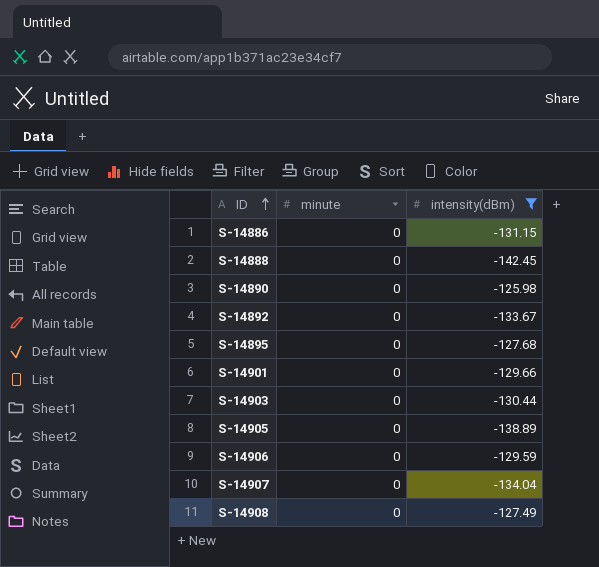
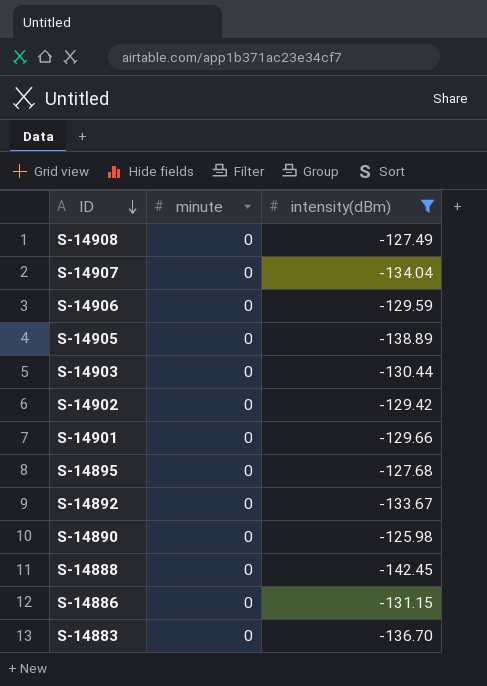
row order: ID ascending -> ID descending
row S-14902: none -> 0 | -129.42
row S-14883: none -> 0 | -136.70

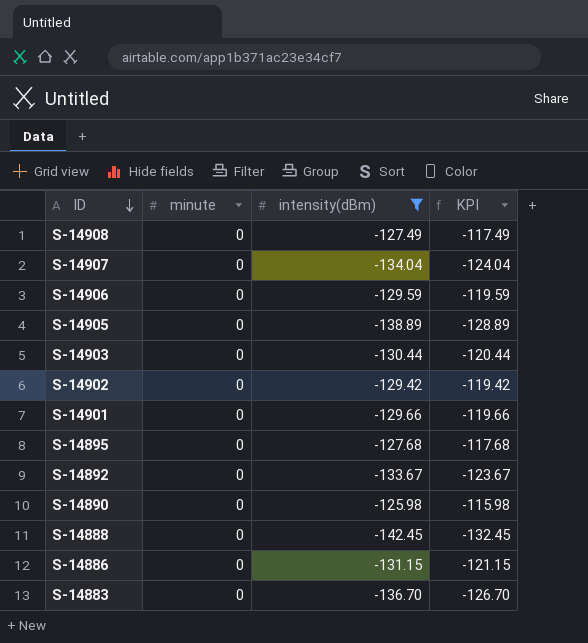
column KPI | formula: none -> [intensity(dBm)] + 10

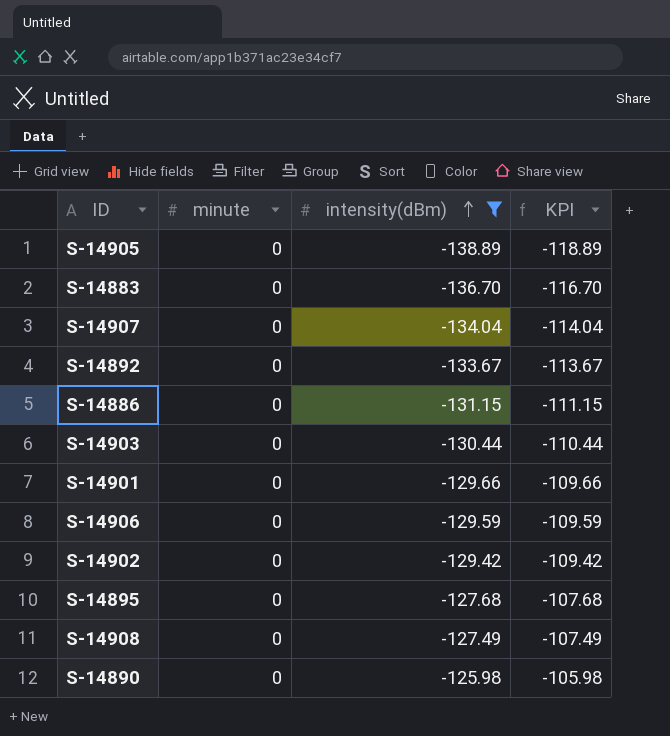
row order: ID descending -> intensity(dBm) ascending
column KPI | formula: [intensity(dBm)] + 10 -> [intensity(dBm)] + 20
row S-14888: 0 | -142.45 | -132.45 -> none

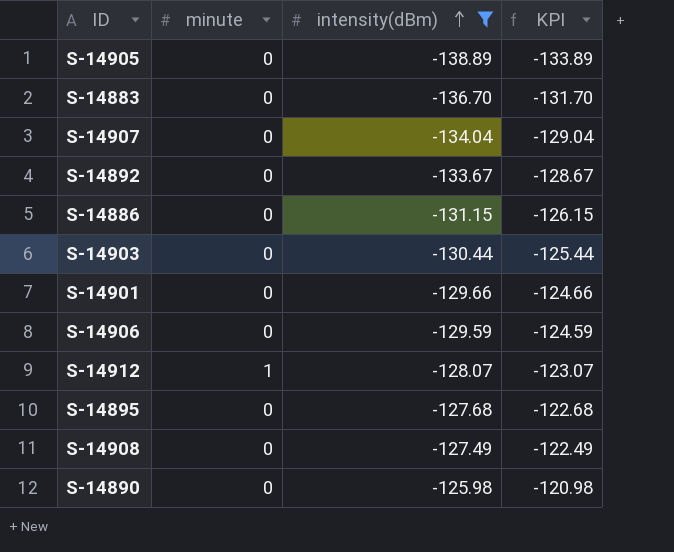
column KPI | formula: [intensity(dBm)] + 20 -> [intensity(dBm)] + 5
row S-14902: 0 | -129.42 | -109.42 -> none
row S-14912: none -> 1 | -128.07 | -123.07

